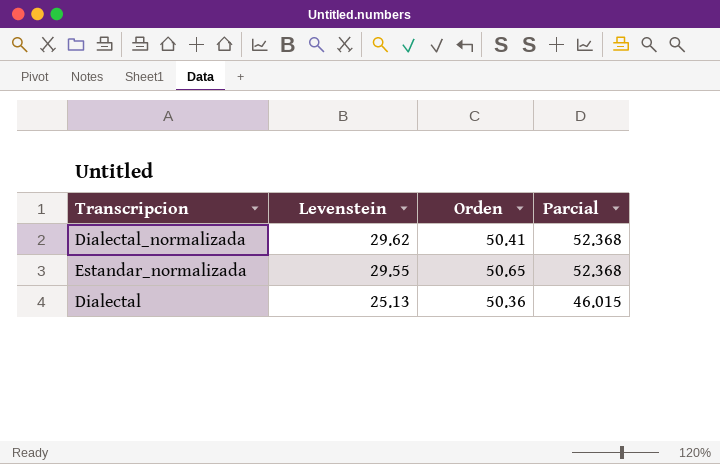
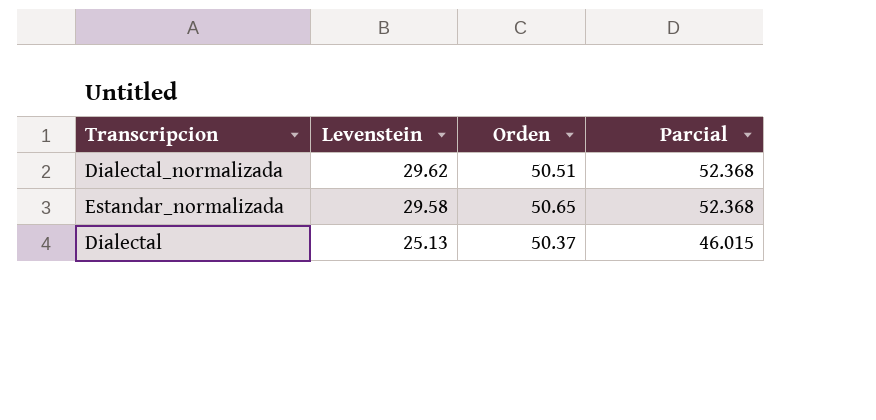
Dialectal_normalizada | Orden: 50.41 -> 50.51
Estandar_normalizada | Levenstein: 29.55 -> 29.58
Dialectal | Orden: 50.36 -> 50.37

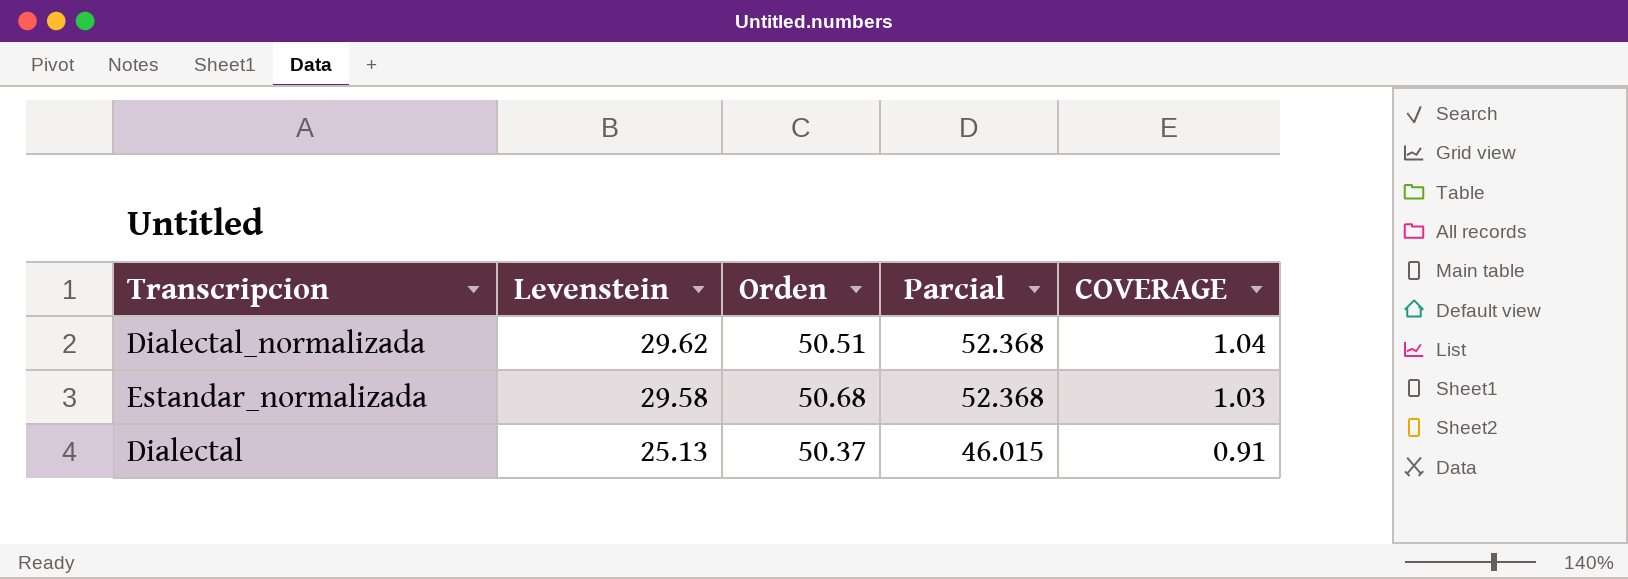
column COVERAGE | formula: none -> [Parcial] / [Orden]
Estandar_normalizada | Orden: 50.65 -> 50.68

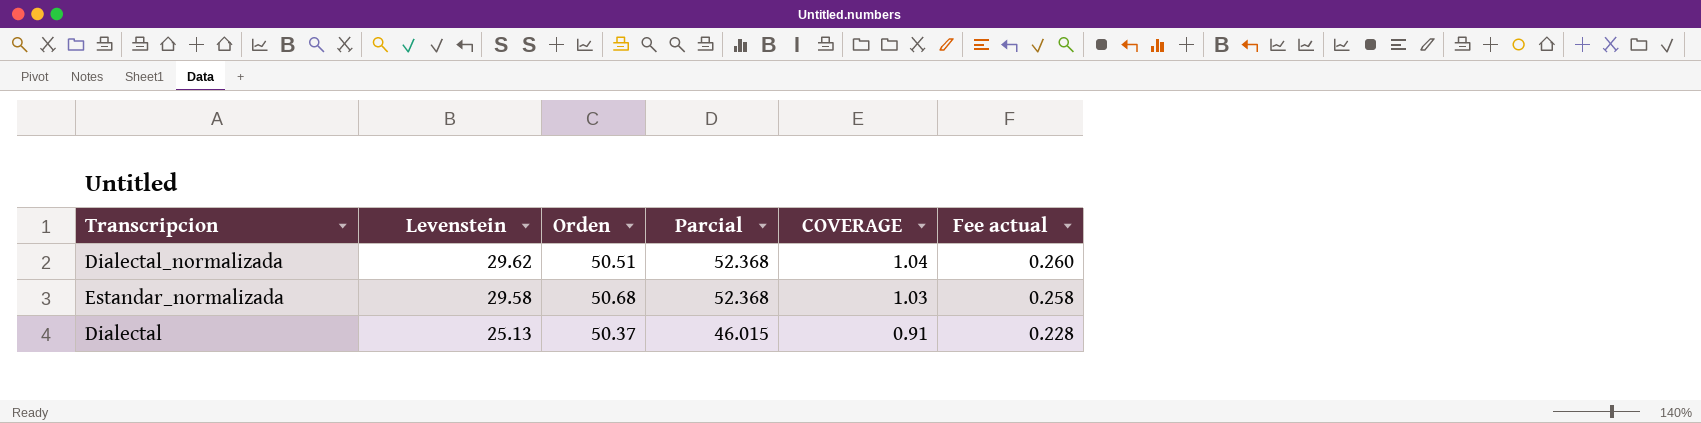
column Fee actual | formula: none -> [COVERAGE] * 0.25

